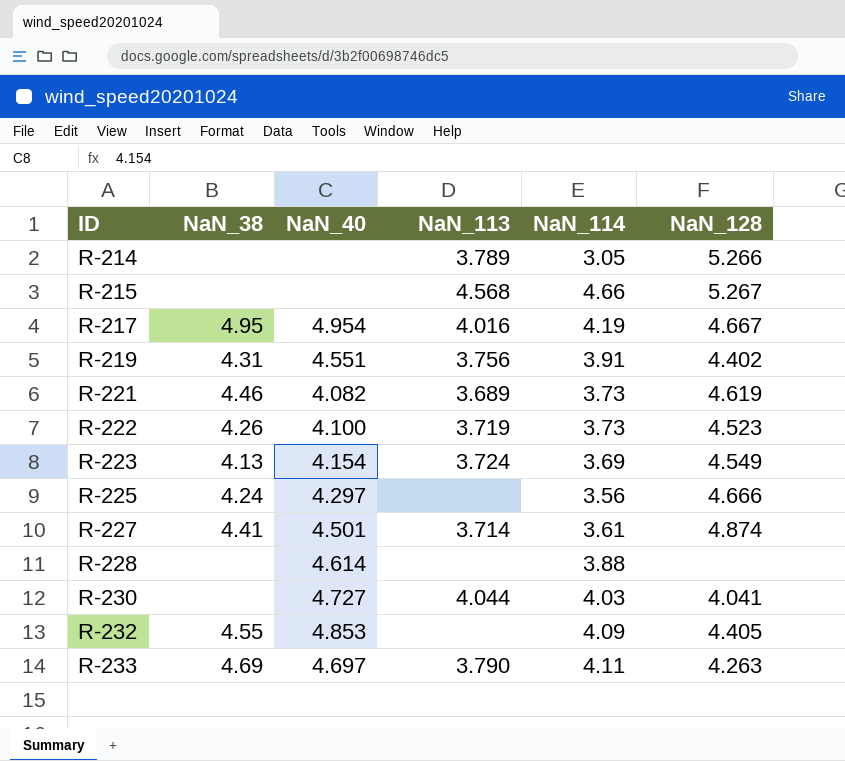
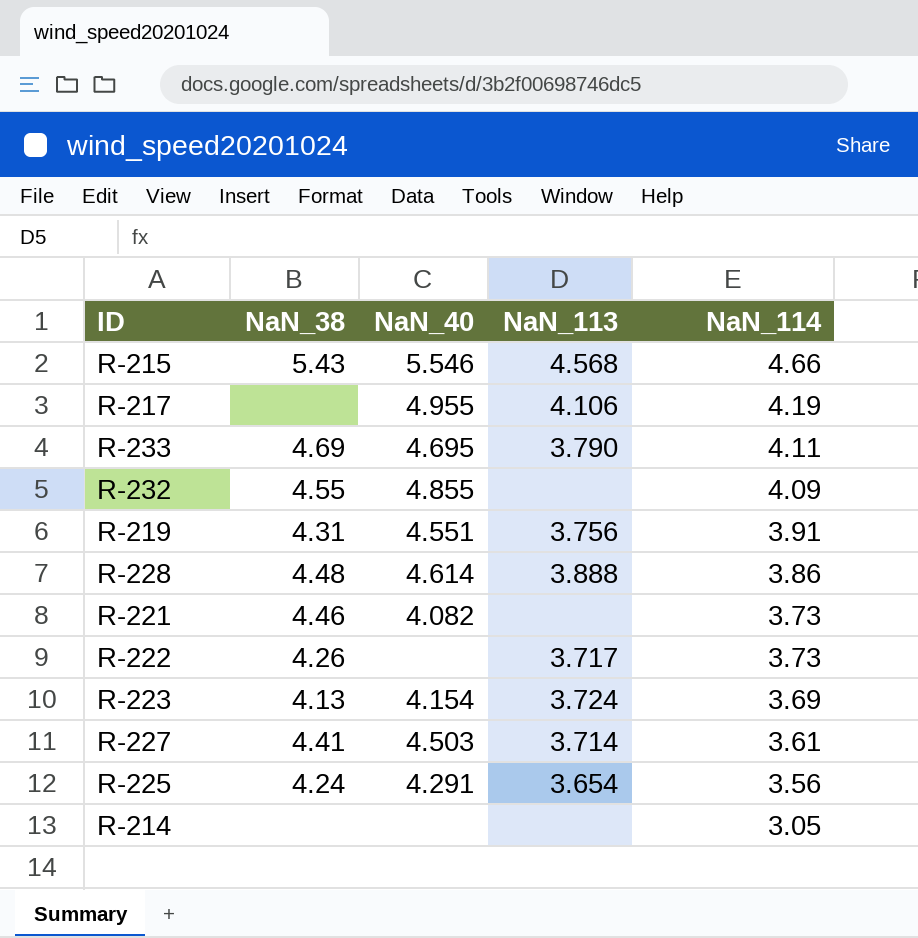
row order: ID ascending -> NaN_114 descending
column NaN_128 | position: 6 -> none
row R-230: none | 4.727 | 4.044 | 4.03 | 4.041 -> none
R-215 | NaN_38: none -> 5.43
R-215 | NaN_40: none -> 5.546
R-217 | NaN_38: 4.95 -> none
R-217 | NaN_40: 4.954 -> 4.955
R-217 | NaN_113: 4.016 -> 4.106
R-233 | NaN_40: 4.697 -> 4.695
R-232 | NaN_40: 4.853 -> 4.855
R-228 | NaN_38: none -> 4.48
R-228 | NaN_113: none -> 3.888
R-228 | NaN_114: 3.88 -> 3.86
R-221 | NaN_113: 3.689 -> none
R-222 | NaN_40: 4.100 -> none
R-222 | NaN_113: 3.719 -> 3.717
R-227 | NaN_40: 4.501 -> 4.503
R-225 | NaN_40: 4.297 -> 4.291
R-225 | NaN_113: none -> 3.654
R-214 | NaN_113: 3.789 -> none

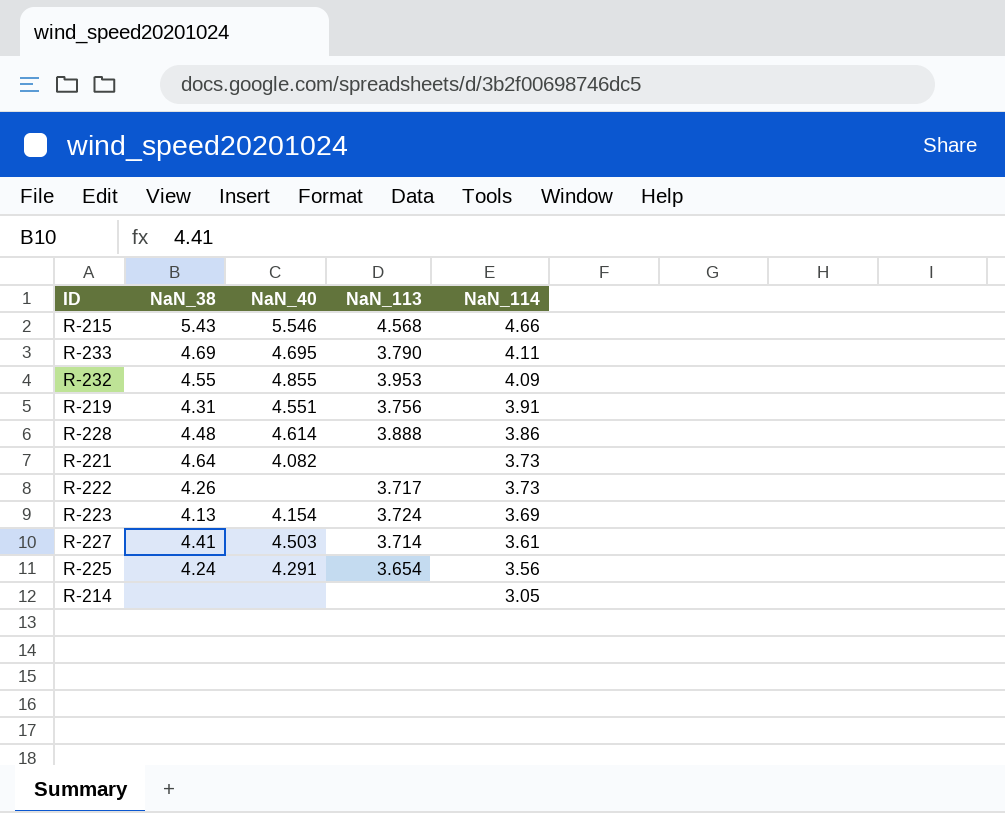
row R-217: none | 4.955 | 4.106 | 4.19 -> none
R-232 | NaN_113: none -> 3.953
R-221 | NaN_38: 4.46 -> 4.64

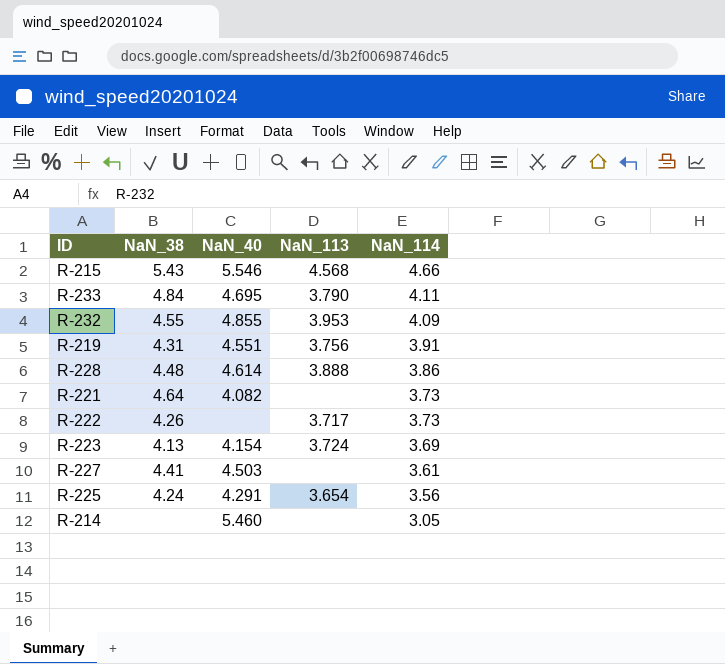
R-233 | NaN_38: 4.69 -> 4.84
R-227 | NaN_113: 3.714 -> none
R-214 | NaN_40: none -> 5.460

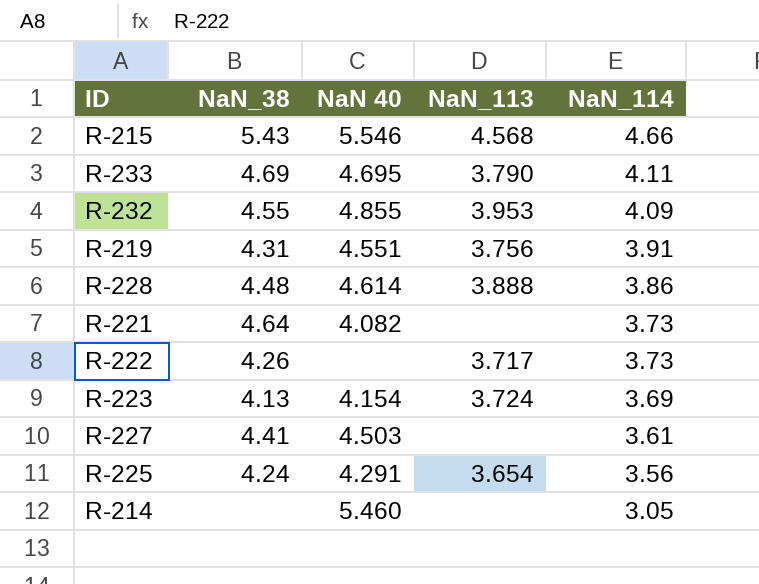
column name: NaN_40 -> NaN 40
R-233 | NaN_38: 4.84 -> 4.69

